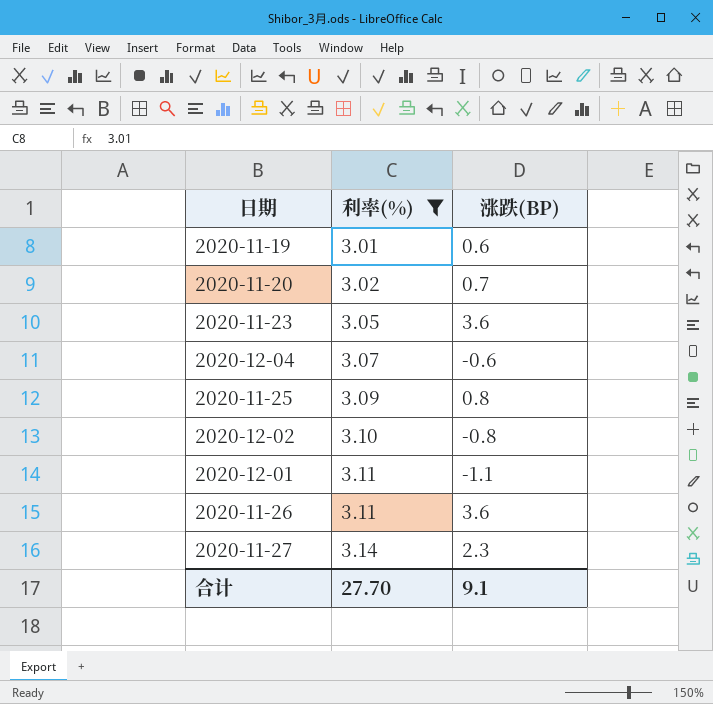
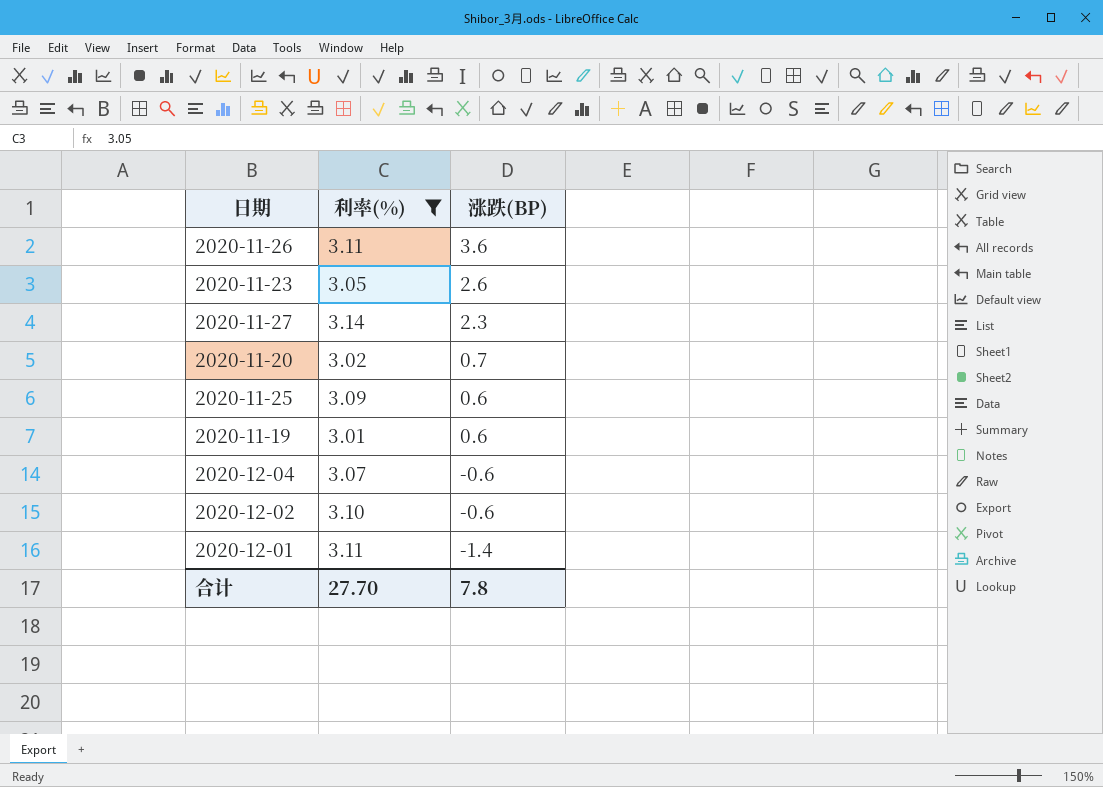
row order: 利率(%) ascending -> 涨跌(BP) descending
2020-11-23 | 涨跌(BP): 3.6 -> 2.6
2020-11-25 | 涨跌(BP): 0.8 -> 0.6
2020-12-02 | 涨跌(BP): -0.8 -> -0.6
2020-12-01 | 涨跌(BP): -1.1 -> -1.4
合计 | 涨跌(BP): 9.1 -> 7.8

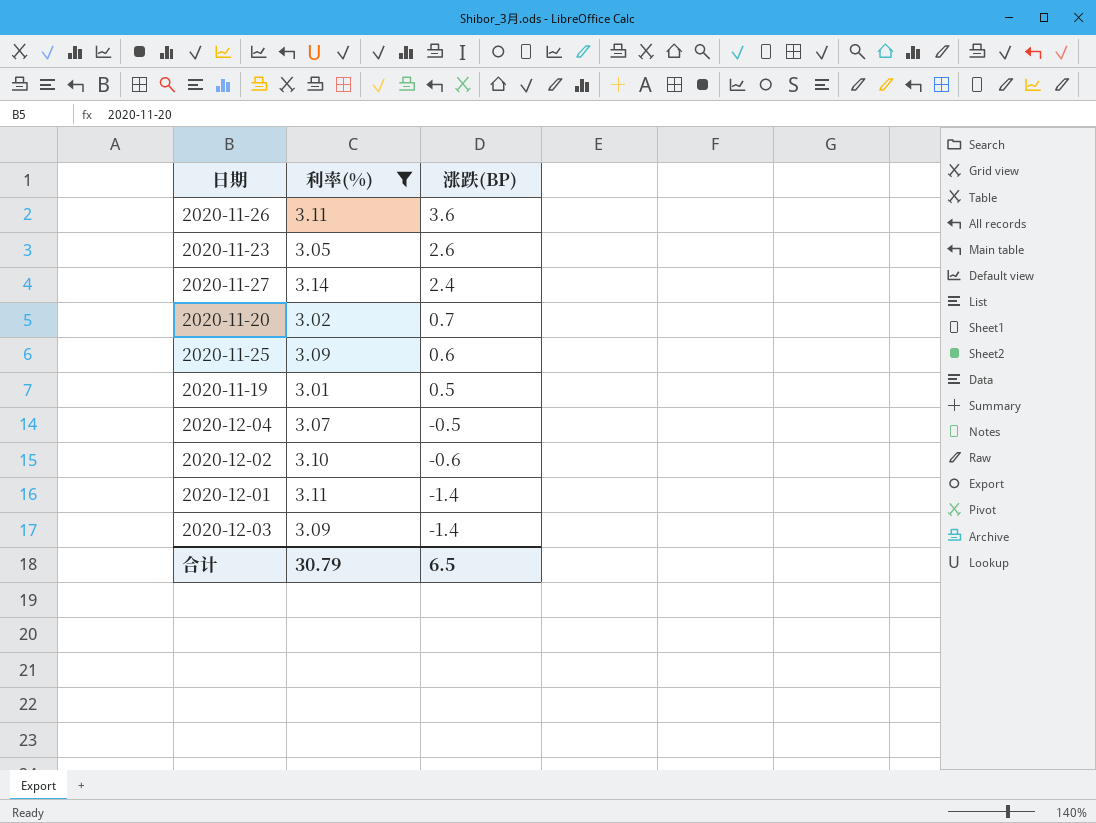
2020-11-27 | 涨跌(BP): 2.3 -> 2.4
2020-11-19 | 涨跌(BP): 0.6 -> 0.5
2020-12-04 | 涨跌(BP): -0.6 -> -0.5
row 2020-12-03: none -> 3.09 | -1.4
合计 | 利率(%): 27.70 -> 30.79
合计 | 涨跌(BP): 7.8 -> 6.5

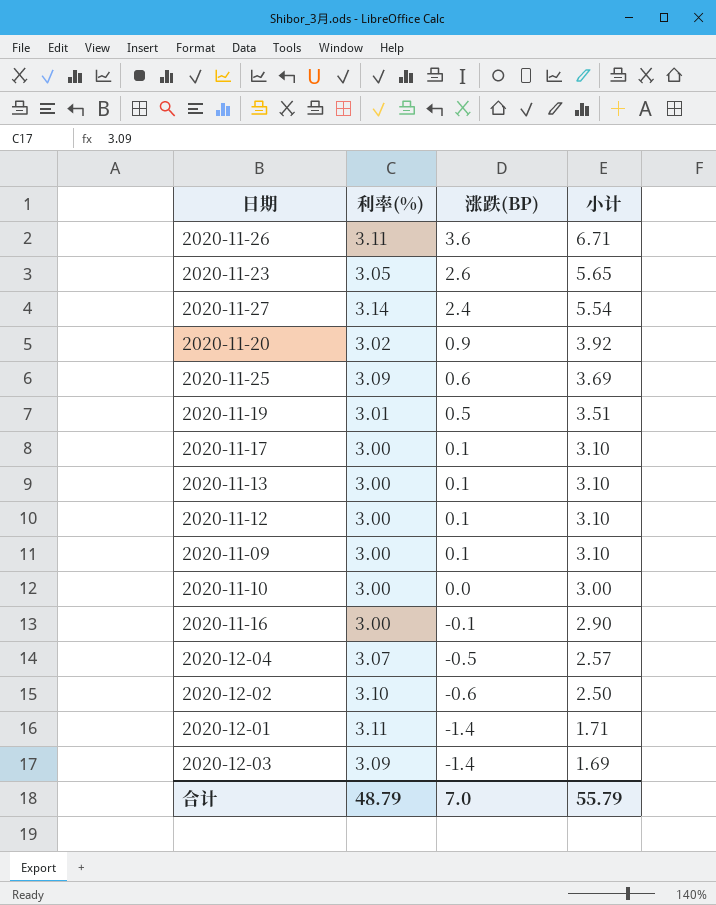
filter: 利率(%) != 3.00 -> none
column 小计 | formula: none -> [利率(%)] + [涨跌(BP)]
2020-11-20 | 涨跌(BP): 0.7 -> 0.9
合计 | 利率(%): 30.79 -> 48.79
合计 | 涨跌(BP): 6.5 -> 7.0

